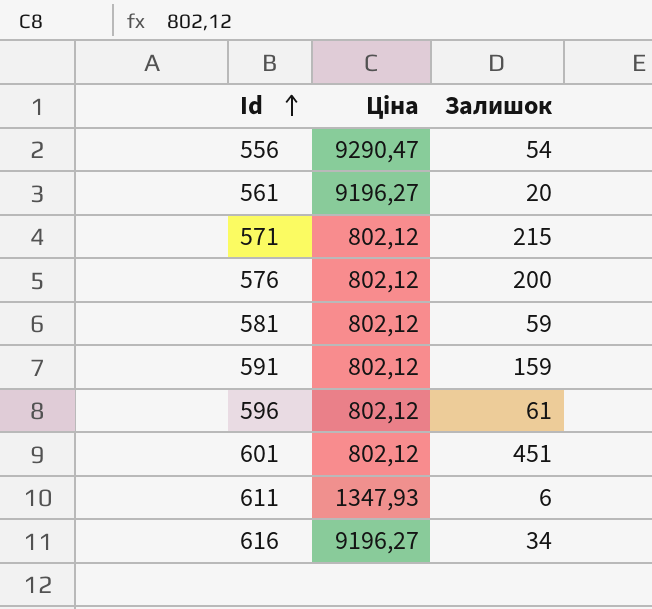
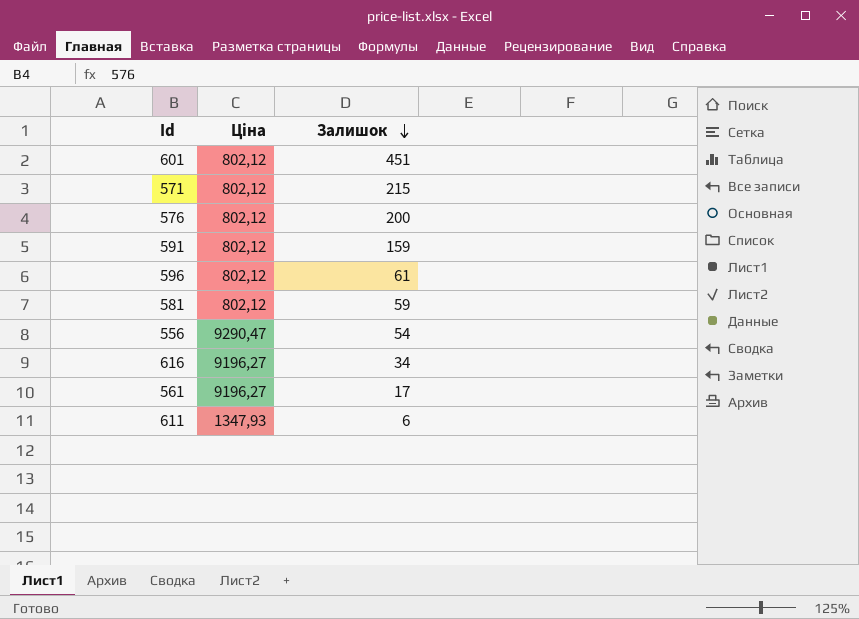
row order: Id ascending -> Залишок descending
561 | Залишок: 20 -> 17

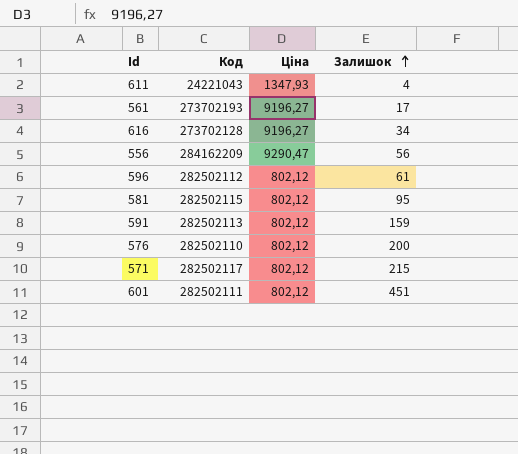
row order: Залишок descending -> Залишок ascending
column Код | position: none -> 2
611 | Залишок: 6 -> 4
556 | Залишок: 54 -> 56
581 | Залишок: 59 -> 95

